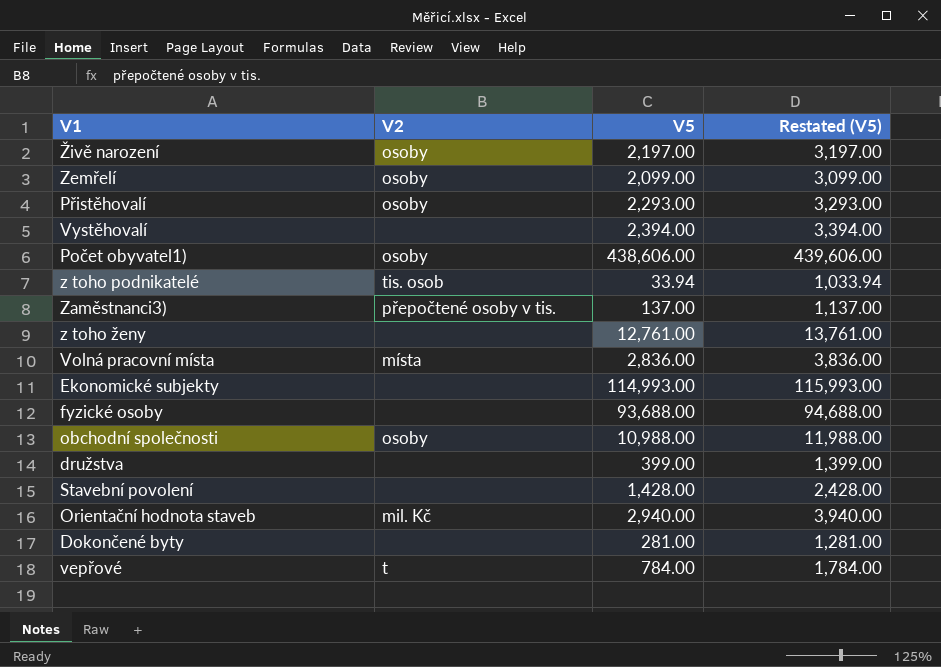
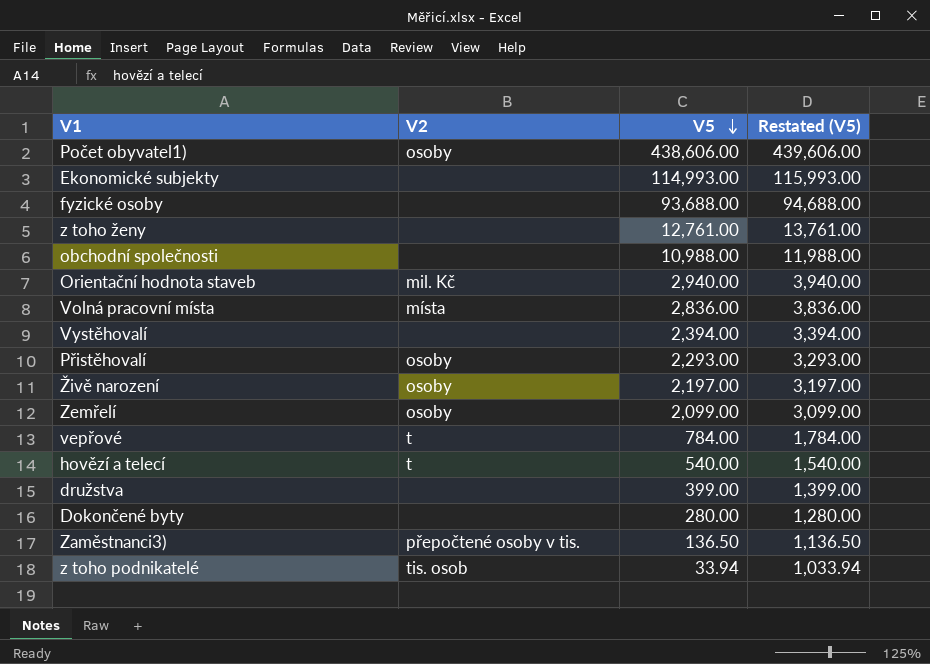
row order: none -> V5 descending
row Stavební povolení: none | 1,428.00 | 2,428.00 -> none
obchodní společnosti | V2: osoby -> none
row hovězí a telecí: none -> t | 540.00 | 1,540.00
Dokončené byty | V5: 281.00 -> 280.00
Dokončené byty | Restated (V5): 1,281.00 -> 1,280.00
Zaměstnanci3) | V5: 137.00 -> 136.50
Zaměstnanci3) | Restated (V5): 1,137.00 -> 1,136.50

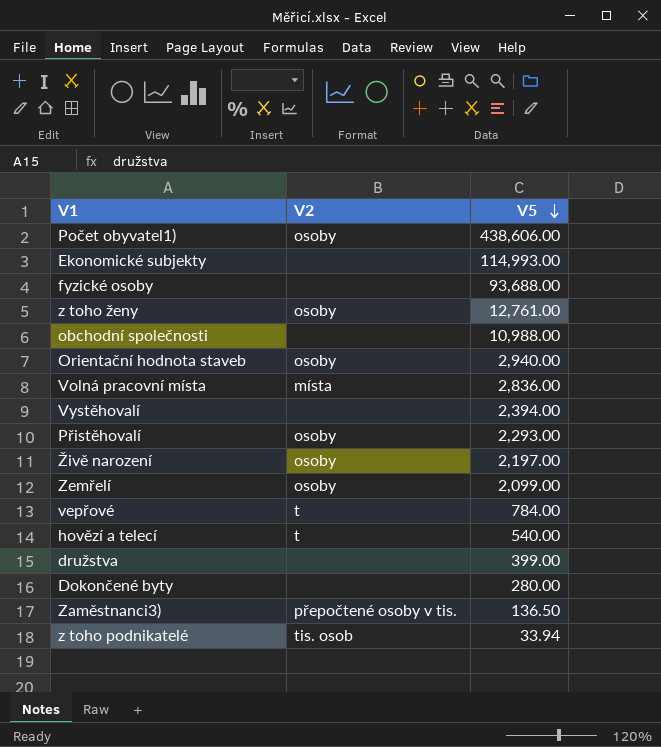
column Restated (V5) | formula: [V5] + 1000 -> none
z toho ženy | V2: none -> osoby
Orientační hodnota staveb | V2: mil. Kč -> osoby

